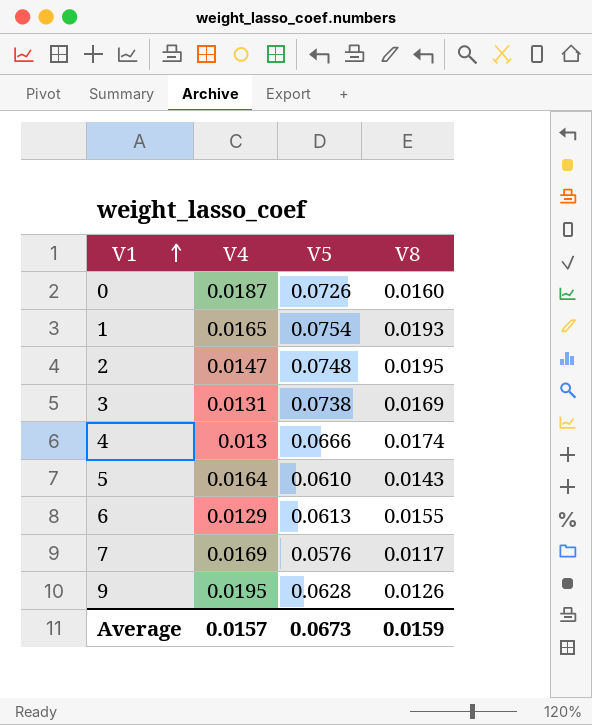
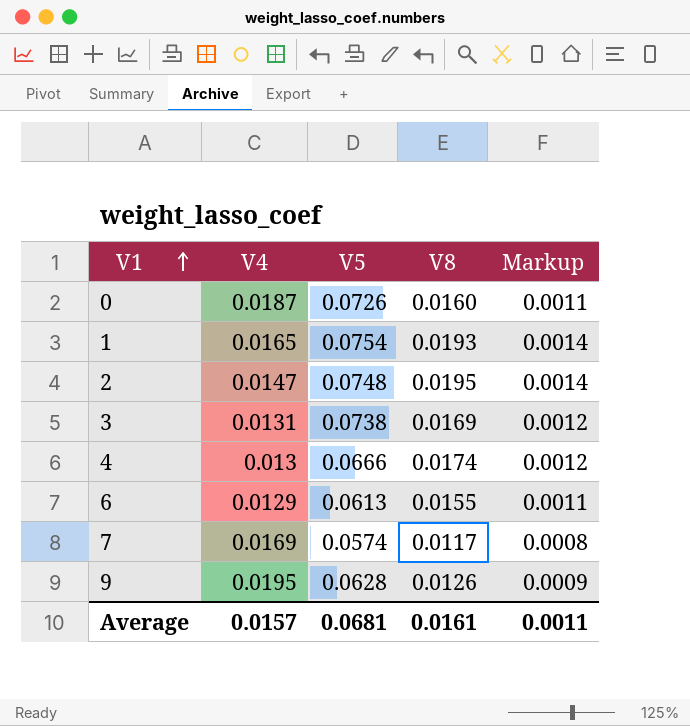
column Markup | formula: none -> [V8] * 0.07
row 5: 0.0164 | 0.0610 | 0.0143 -> none
7 | V5: 0.0576 -> 0.0574
Average | V5: 0.0673 -> 0.0681
Average | V8: 0.0159 -> 0.0161

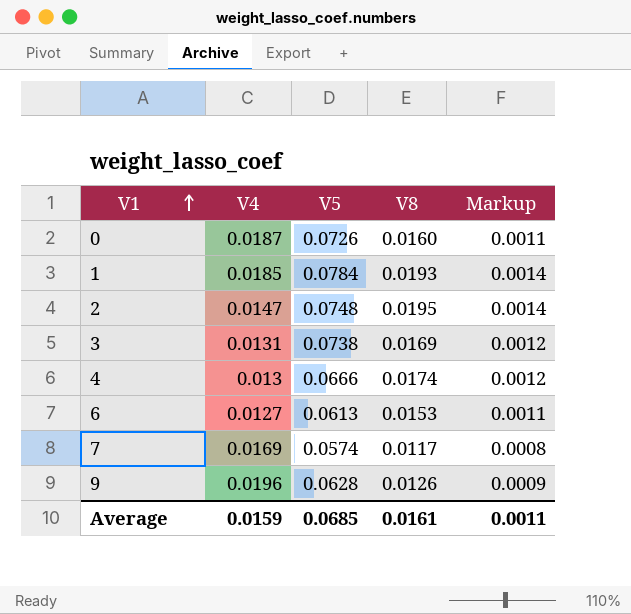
1 | V4: 0.0165 -> 0.0185
1 | V5: 0.0754 -> 0.0784
6 | V4: 0.0129 -> 0.0127
6 | V8: 0.0155 -> 0.0153
9 | V4: 0.0195 -> 0.0196
Average | V4: 0.0157 -> 0.0159
Average | V5: 0.0681 -> 0.0685

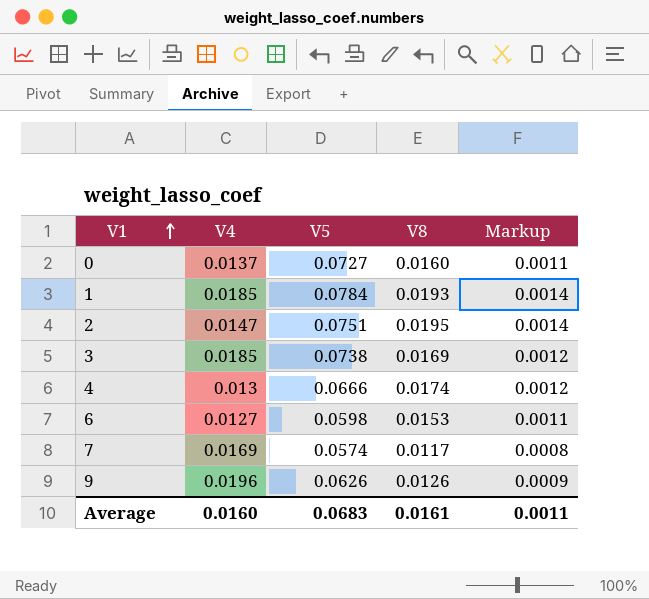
0 | V4: 0.0187 -> 0.0137
0 | V5: 0.0726 -> 0.0727
2 | V5: 0.0748 -> 0.0751
3 | V4: 0.0131 -> 0.0185
6 | V5: 0.0613 -> 0.0598
9 | V5: 0.0628 -> 0.0626
Average | V4: 0.0159 -> 0.0160
Average | V5: 0.0685 -> 0.0683

